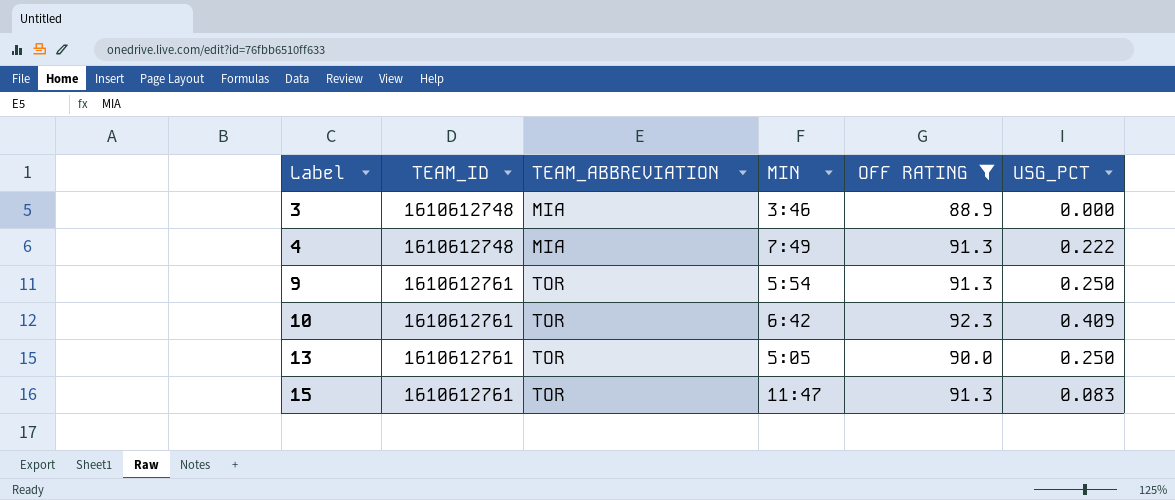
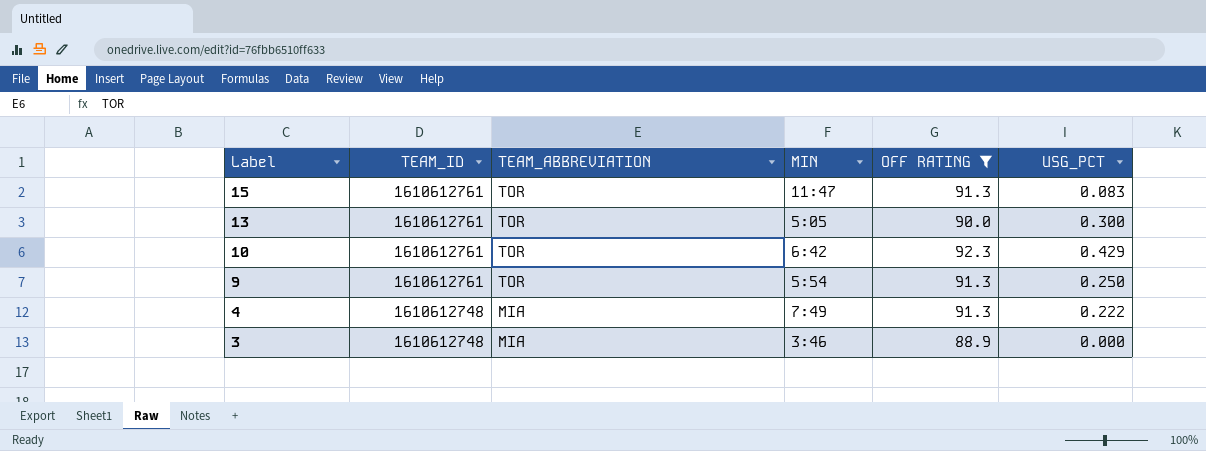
row order: Label ascending -> Label descending
13 | USG_PCT: 0.250 -> 0.300
10 | USG_PCT: 0.409 -> 0.429

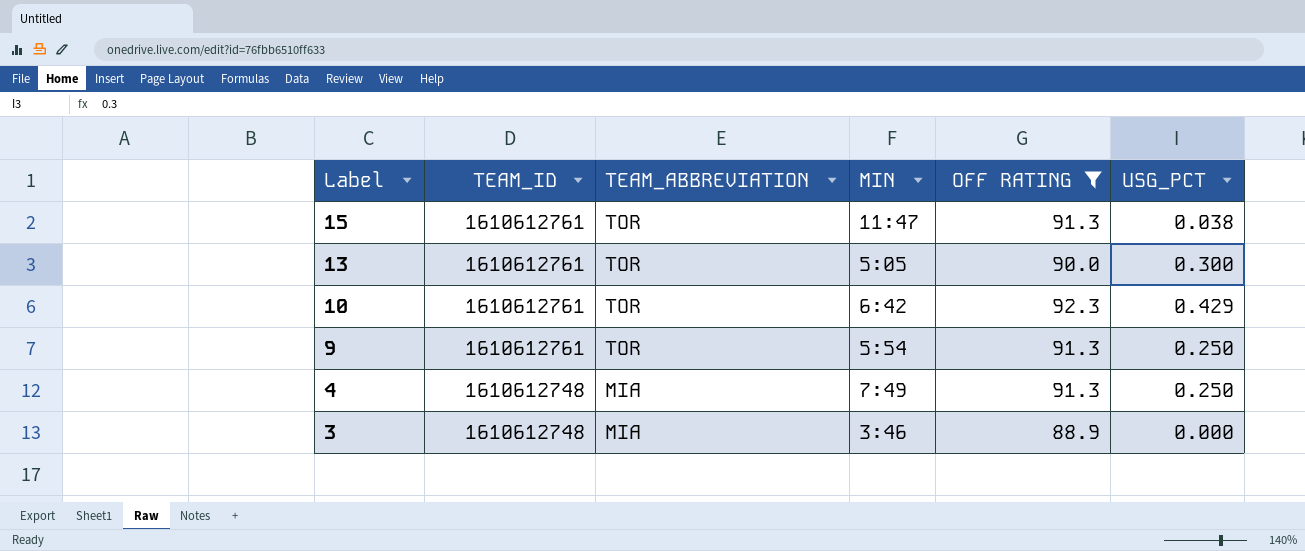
15 | USG_PCT: 0.083 -> 0.038
4 | USG_PCT: 0.222 -> 0.250

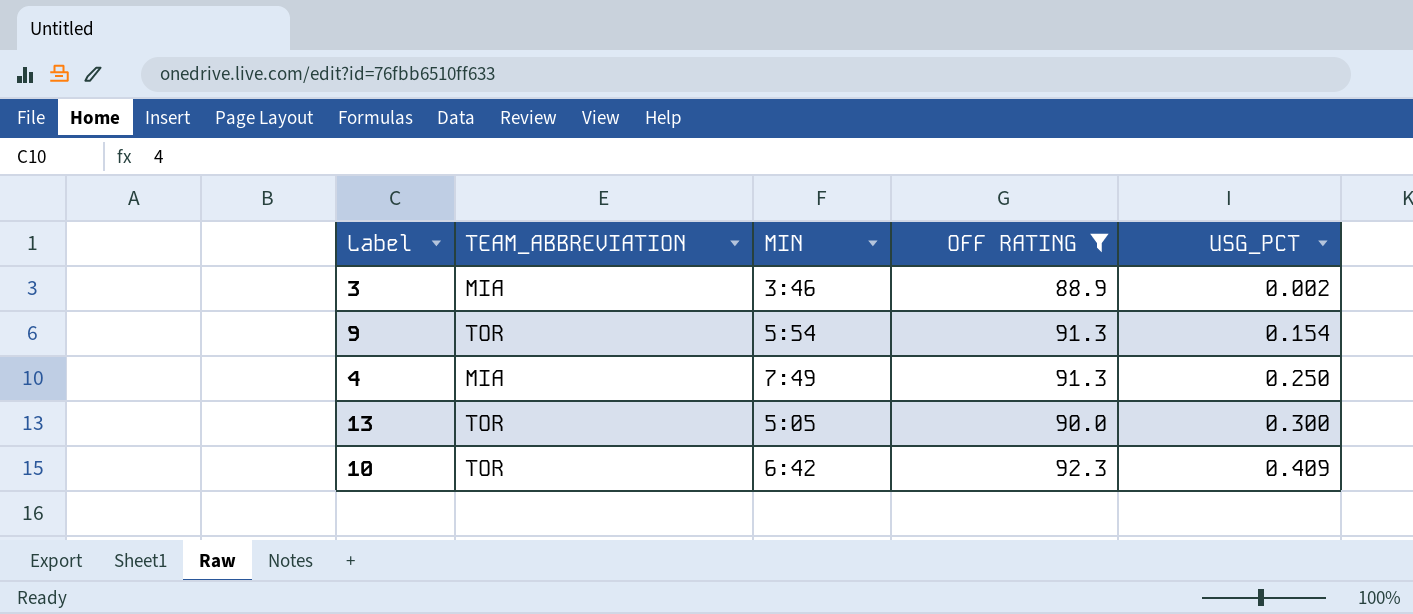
row order: Label descending -> USG_PCT ascending
column TEAM_ID | position: 2 -> none
row 15: 1610612761 | TOR | 11:47 | 91.3 | 0.038 -> none
3 | USG_PCT: 0.000 -> 0.002
9 | USG_PCT: 0.250 -> 0.154
10 | USG_PCT: 0.429 -> 0.409

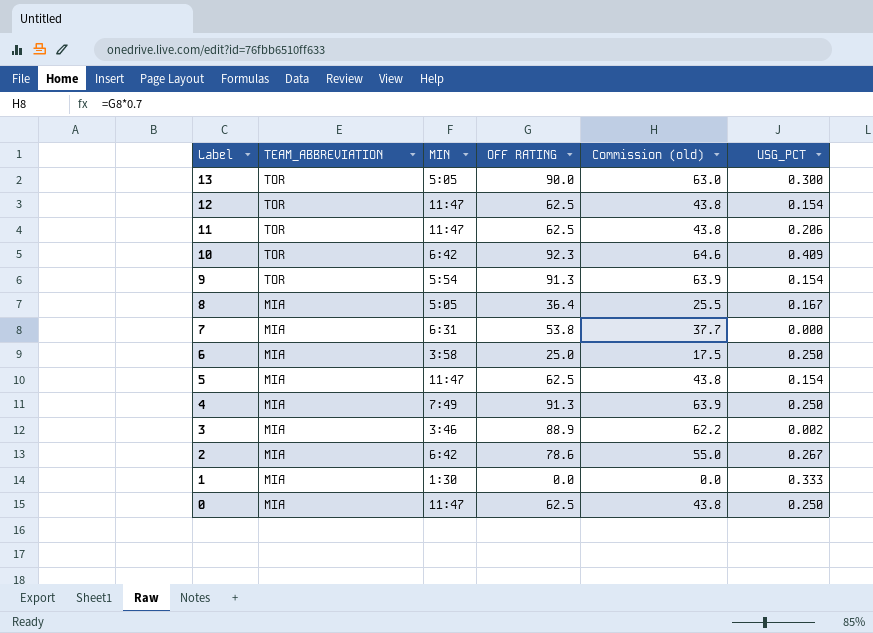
filter: OFF RATING >= 88.9 -> none
row order: USG_PCT ascending -> Label descending
column Commission (old) | formula: none -> [OFF RATING] * 0.7

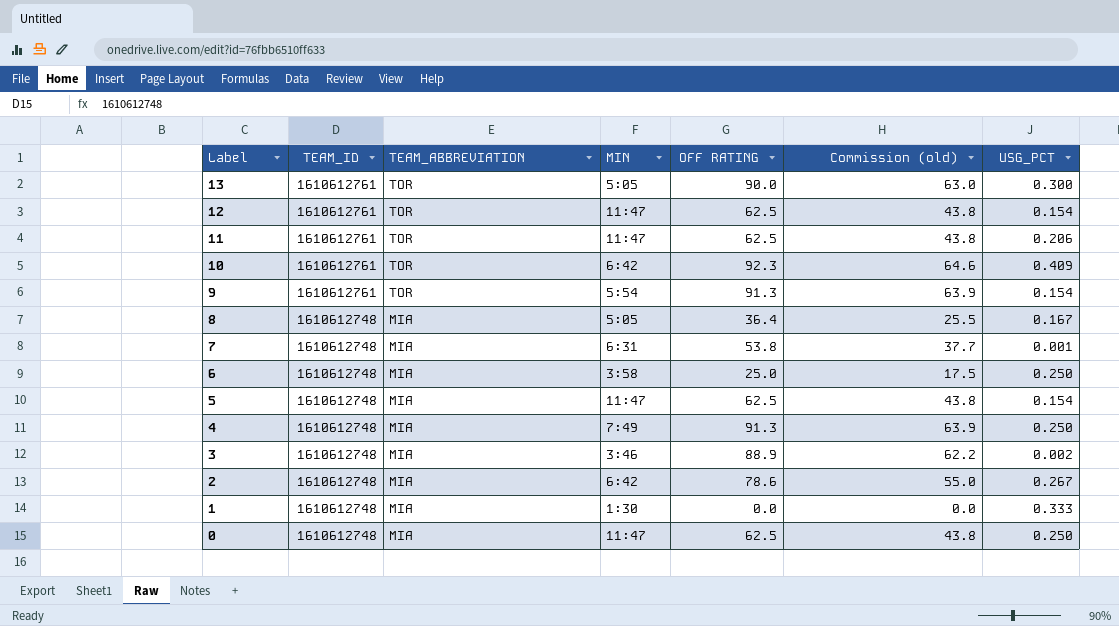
column TEAM_ID | position: none -> 2
7 | USG_PCT: 0.000 -> 0.001

